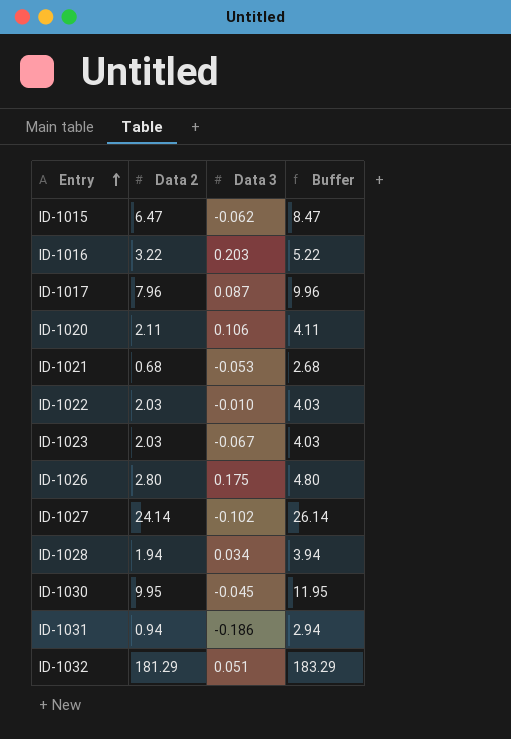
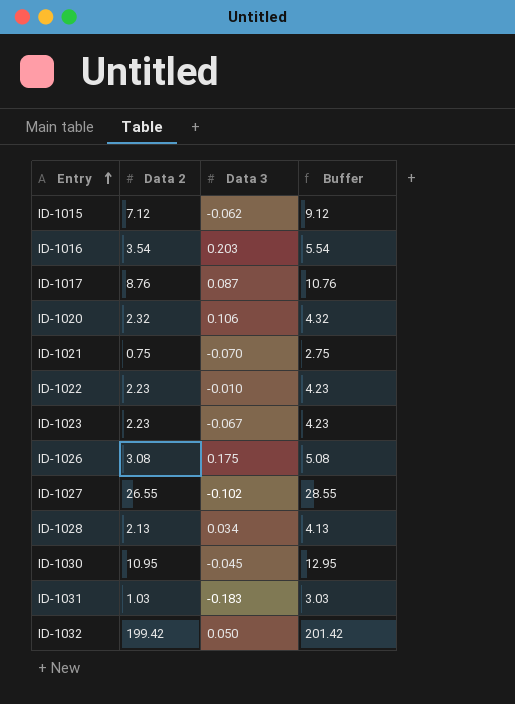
ID-1015 | Data 2: 6.47 -> 7.12
ID-1015 | Buffer: 8.47 -> 9.12
ID-1016 | Data 2: 3.22 -> 3.54
ID-1016 | Buffer: 5.22 -> 5.54
ID-1017 | Data 2: 7.96 -> 8.76
ID-1017 | Buffer: 9.96 -> 10.76
ID-1020 | Data 2: 2.11 -> 2.32
ID-1020 | Buffer: 4.11 -> 4.32
ID-1021 | Data 2: 0.68 -> 0.75
ID-1021 | Data 3: -0.053 -> -0.070
ID-1021 | Buffer: 2.68 -> 2.75
ID-1022 | Data 2: 2.03 -> 2.23
ID-1022 | Buffer: 4.03 -> 4.23
ID-1023 | Data 2: 2.03 -> 2.23
ID-1023 | Buffer: 4.03 -> 4.23
ID-1026 | Data 2: 2.80 -> 3.08
ID-1026 | Buffer: 4.80 -> 5.08
ID-1027 | Data 2: 24.14 -> 26.55
ID-1027 | Buffer: 26.14 -> 28.55
ID-1028 | Data 2: 1.94 -> 2.13
ID-1028 | Buffer: 3.94 -> 4.13
ID-1030 | Data 2: 9.95 -> 10.95
ID-1030 | Buffer: 11.95 -> 12.95
ID-1031 | Data 2: 0.94 -> 1.03
ID-1031 | Data 3: -0.186 -> -0.183
ID-1031 | Buffer: 2.94 -> 3.03
ID-1032 | Data 2: 181.29 -> 199.42
ID-1032 | Data 3: 0.051 -> 0.050
ID-1032 | Buffer: 183.29 -> 201.42

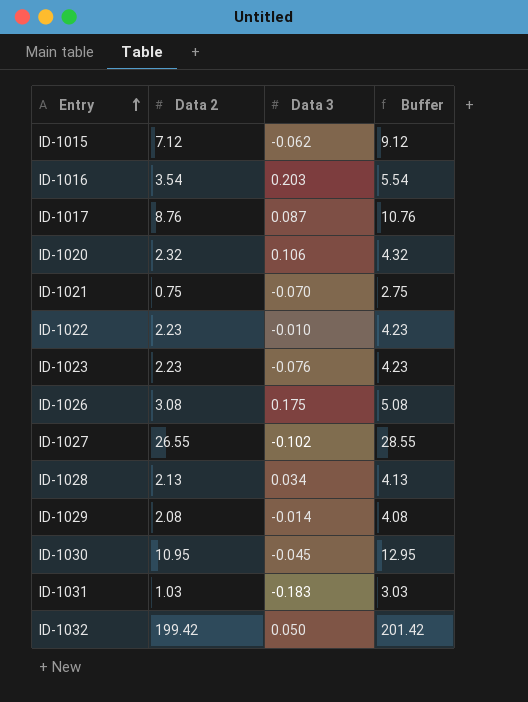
ID-1023 | Data 3: -0.067 -> -0.076
row ID-1029: none -> 2.08 | -0.014 | 4.08

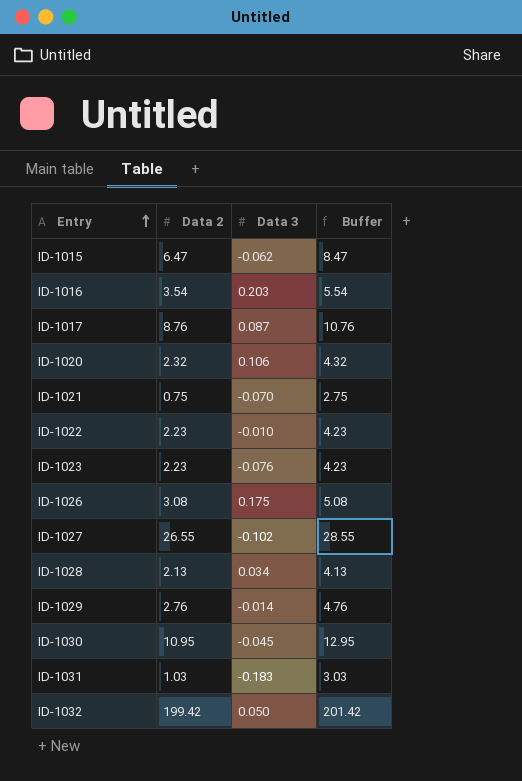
ID-1015 | Data 2: 7.12 -> 6.47
ID-1015 | Buffer: 9.12 -> 8.47
ID-1029 | Data 2: 2.08 -> 2.76
ID-1029 | Buffer: 4.08 -> 4.76

